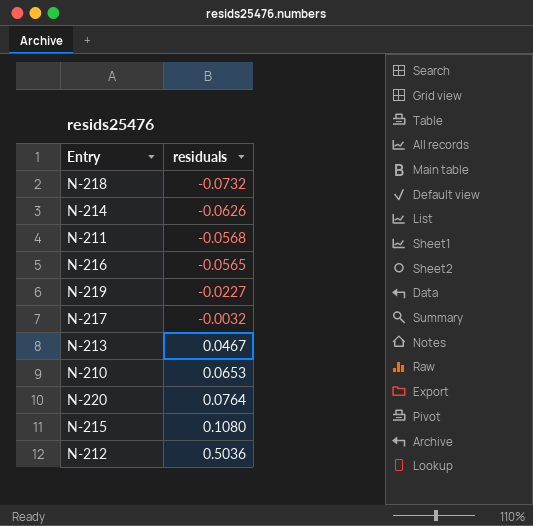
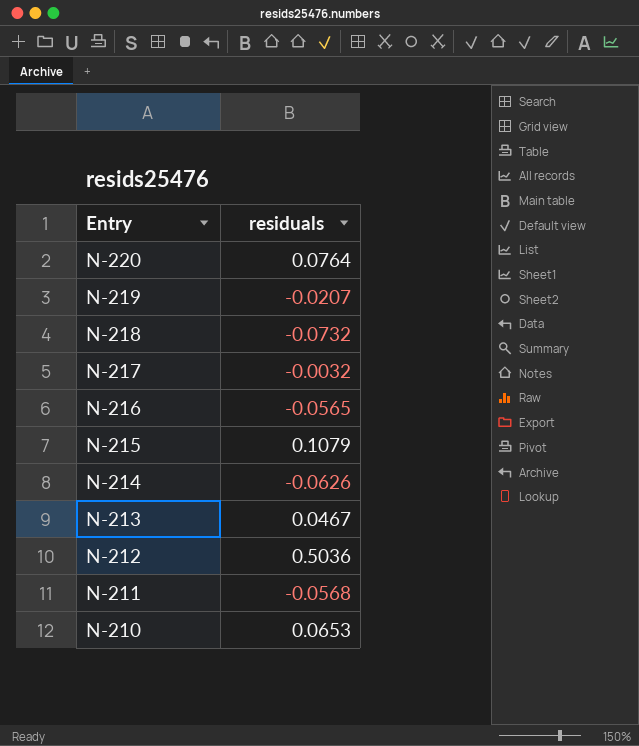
row order: residuals ascending -> Entry descending
N-219 | residuals: -0.0227 -> -0.0207
N-215 | residuals: 0.1080 -> 0.1079

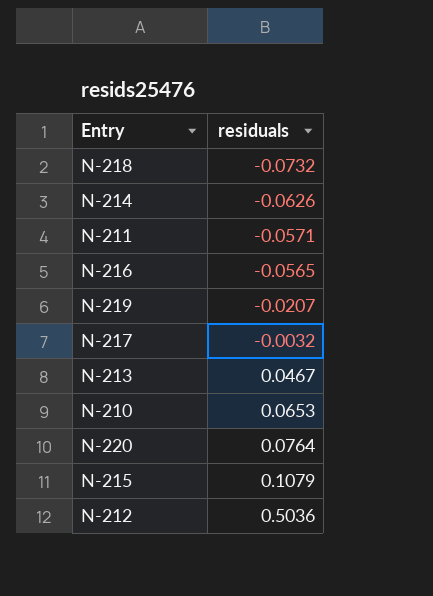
row order: Entry descending -> residuals ascending
N-211 | residuals: -0.0568 -> -0.0571

